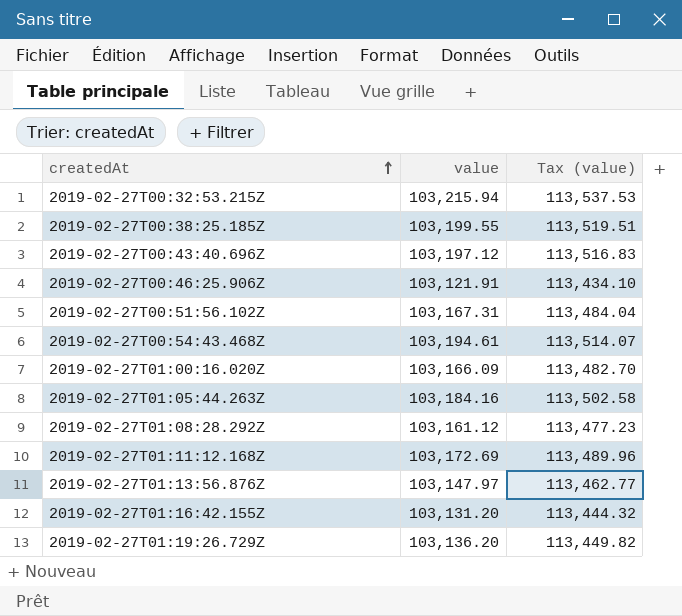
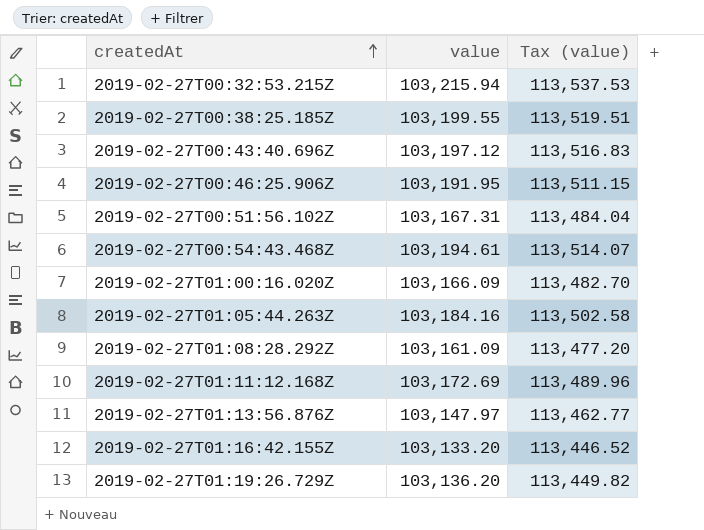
2019-02-27T00:46:25.906Z | value: 103,121.91 -> 103,191.95
2019-02-27T00:46:25.906Z | Tax (value): 113,434.10 -> 113,511.15
2019-02-27T01:08:28.292Z | value: 103,161.12 -> 103,161.09
2019-02-27T01:08:28.292Z | Tax (value): 113,477.23 -> 113,477.20
2019-02-27T01:16:42.155Z | value: 103,131.20 -> 103,133.20
2019-02-27T01:16:42.155Z | Tax (value): 113,444.32 -> 113,446.52

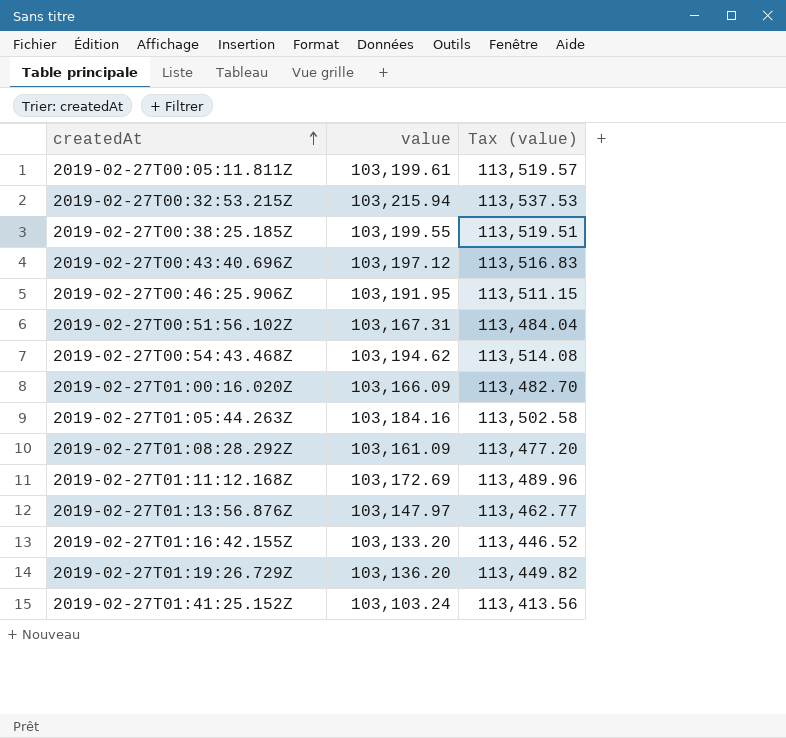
row 2019-02-27T00:05:11.811Z: none -> 103,199.61 | 113,519.57
2019-02-27T00:54:43.468Z | value: 103,194.61 -> 103,194.62
2019-02-27T00:54:43.468Z | Tax (value): 113,514.07 -> 113,514.08
row 2019-02-27T01:41:25.152Z: none -> 103,103.24 | 113,413.56

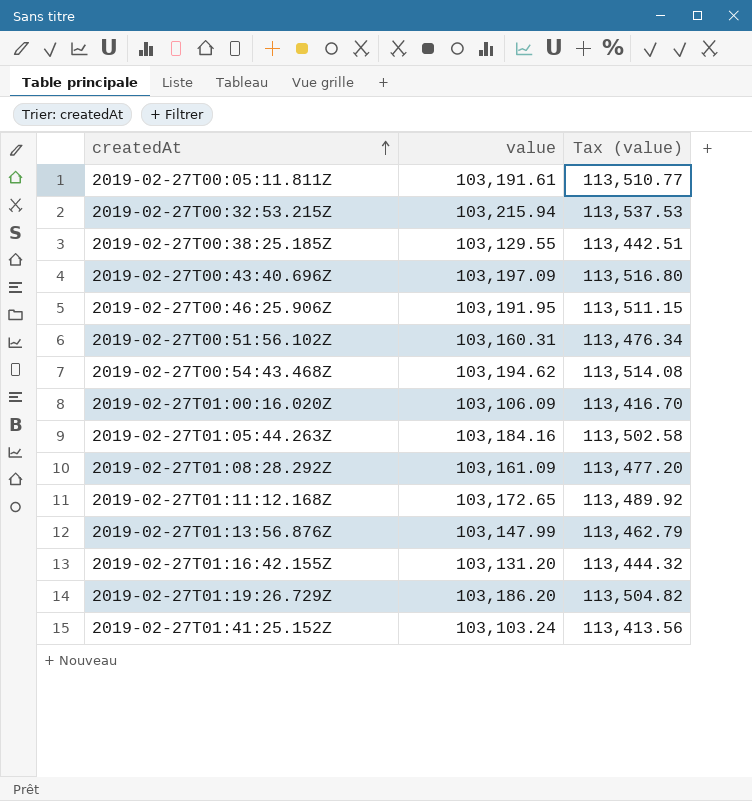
2019-02-27T00:05:11.811Z | value: 103,199.61 -> 103,191.61
2019-02-27T00:05:11.811Z | Tax (value): 113,519.57 -> 113,510.77
2019-02-27T00:38:25.185Z | value: 103,199.55 -> 103,129.55
2019-02-27T00:38:25.185Z | Tax (value): 113,519.51 -> 113,442.51
2019-02-27T00:43:40.696Z | value: 103,197.12 -> 103,197.09
2019-02-27T00:43:40.696Z | Tax (value): 113,516.83 -> 113,516.80
2019-02-27T00:51:56.102Z | value: 103,167.31 -> 103,160.31
2019-02-27T00:51:56.102Z | Tax (value): 113,484.04 -> 113,476.34
2019-02-27T01:00:16.020Z | value: 103,166.09 -> 103,106.09
2019-02-27T01:00:16.020Z | Tax (value): 113,482.70 -> 113,416.70
2019-02-27T01:11:12.168Z | value: 103,172.69 -> 103,172.65
2019-02-27T01:11:12.168Z | Tax (value): 113,489.96 -> 113,489.92
2019-02-27T01:13:56.876Z | value: 103,147.97 -> 103,147.99
2019-02-27T01:13:56.876Z | Tax (value): 113,462.77 -> 113,462.79
2019-02-27T01:16:42.155Z | value: 103,133.20 -> 103,131.20
2019-02-27T01:16:42.155Z | Tax (value): 113,446.52 -> 113,444.32
2019-02-27T01:19:26.729Z | value: 103,136.20 -> 103,186.20
2019-02-27T01:19:26.729Z | Tax (value): 113,449.82 -> 113,504.82

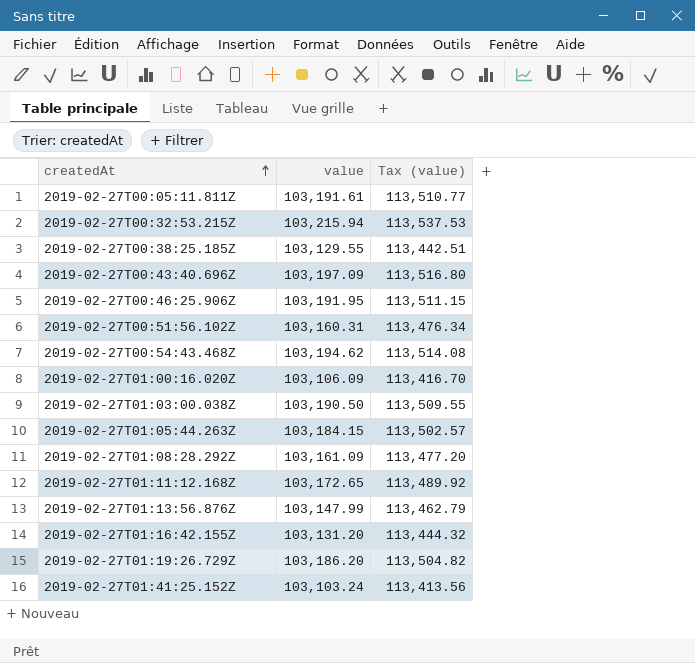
row 2019-02-27T01:03:00.038Z: none -> 103,190.50 | 113,509.55
2019-02-27T01:05:44.263Z | value: 103,184.16 -> 103,184.15
2019-02-27T01:05:44.263Z | Tax (value): 113,502.58 -> 113,502.57

